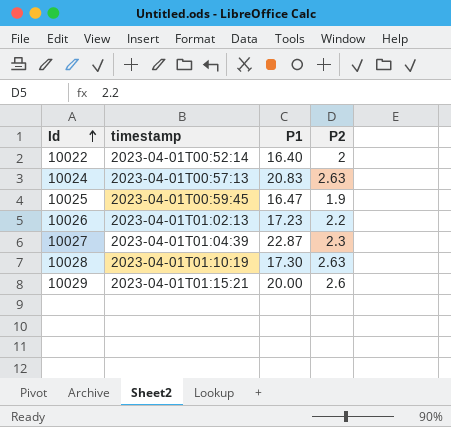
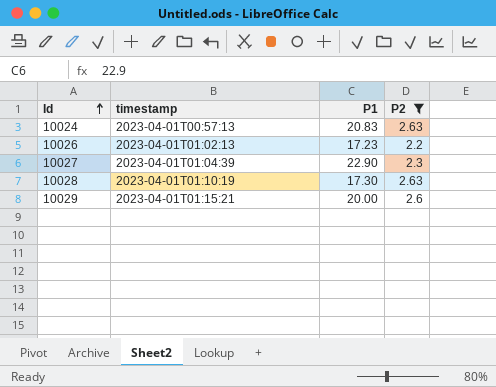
filter: none -> P2 >= 2.2
10027 | P1: 22.87 -> 22.90

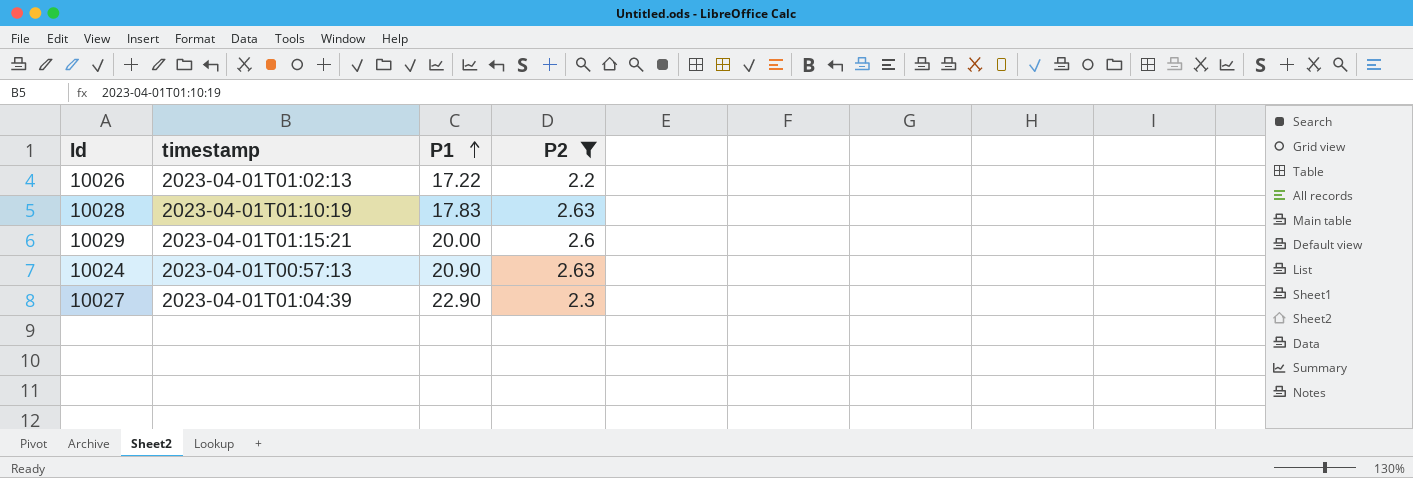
row order: Id ascending -> P1 ascending
10026 | P1: 17.23 -> 17.22
10028 | P1: 17.30 -> 17.83
10024 | P1: 20.83 -> 20.90

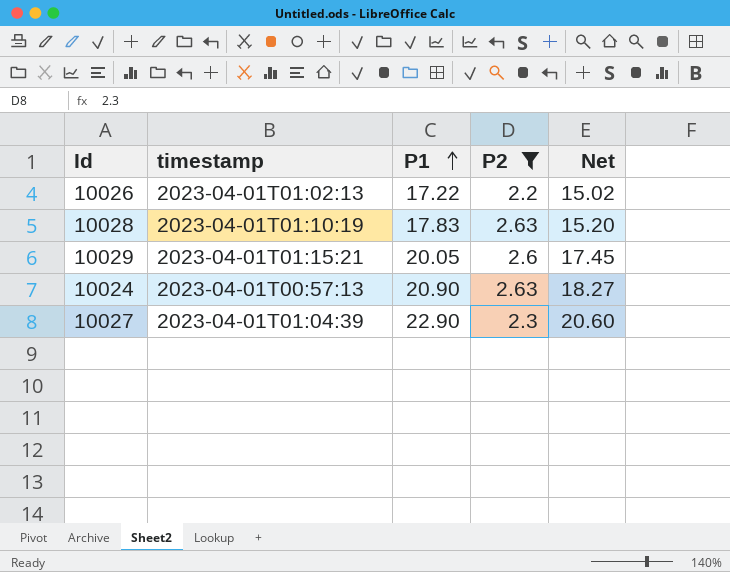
column Net | formula: none -> [P1] - [P2]
10029 | P1: 20.00 -> 20.05

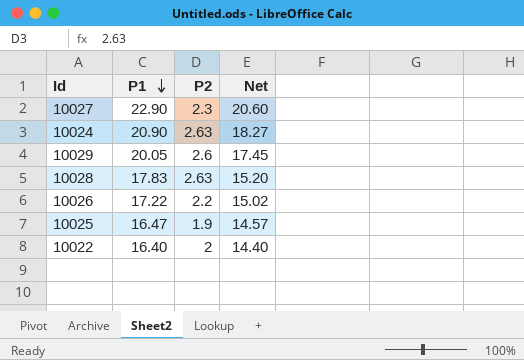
filter: P2 >= 2.2 -> none
row order: P1 ascending -> P1 descending
column timestamp | position: 2 -> none

